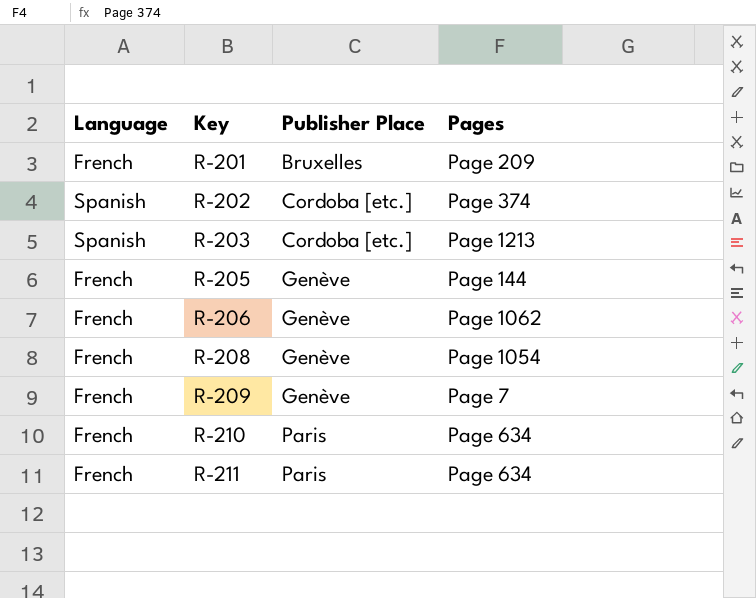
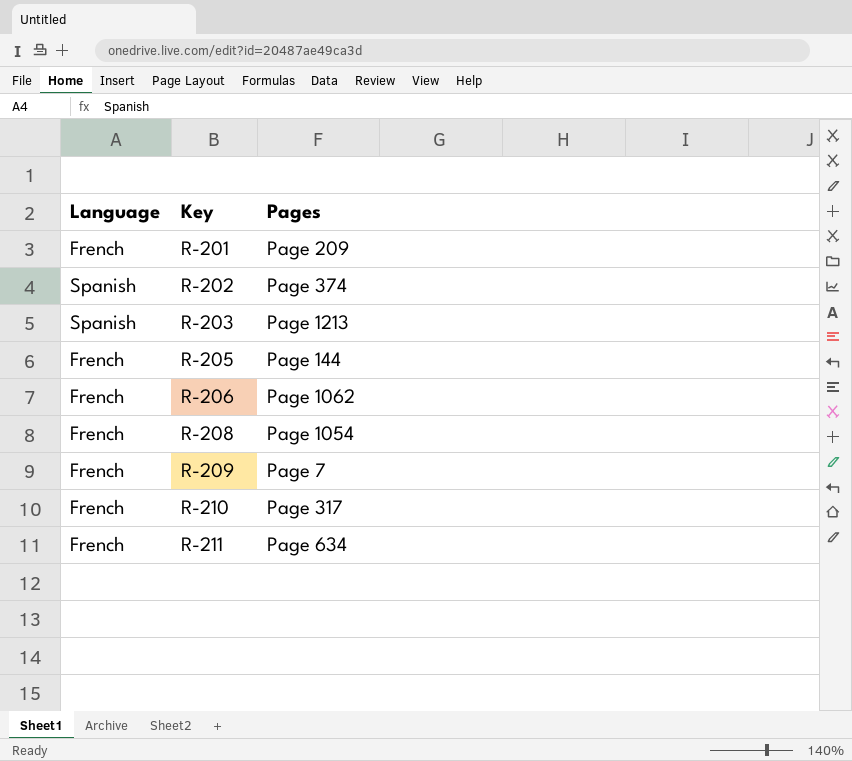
column Publisher Place | position: 3 -> none
R-210 | Pages: Page 634 -> Page 317

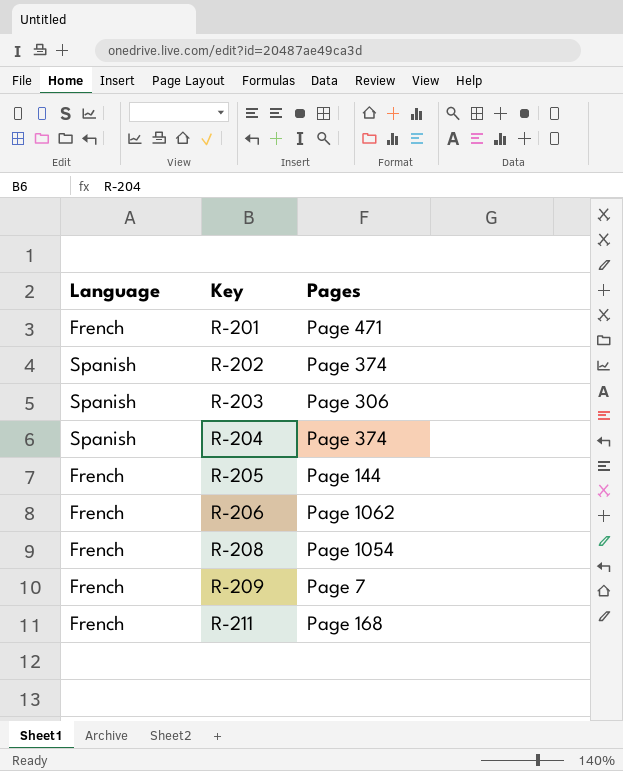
row R-210: French | Page 317 -> none
R-201 | Pages: Page 209 -> Page 471
R-203 | Pages: Page 1213 -> Page 306
row R-204: none -> Spanish | Page 374
R-211 | Pages: Page 634 -> Page 168

